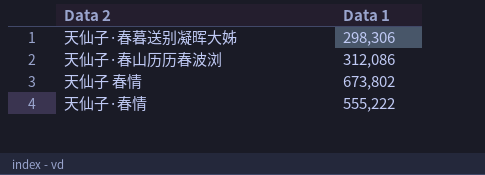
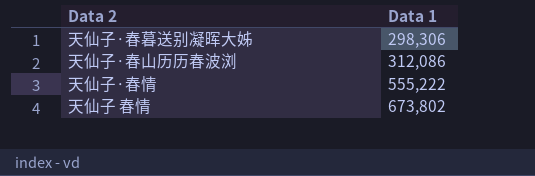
row order: none -> Data 1 ascending

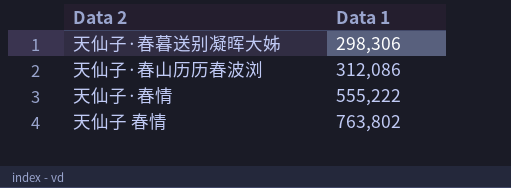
天仙子 春情 | Data 1: 673,802 -> 763,802

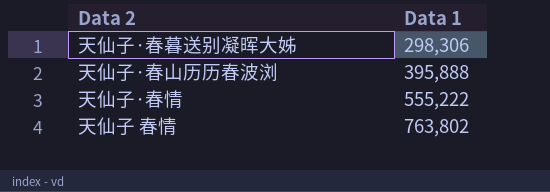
天仙子·春山历历春波浏 | Data 1: 312,086 -> 395,888

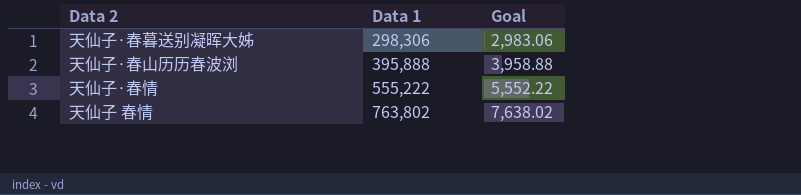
column Goal | formula: none -> [Data 1] * 0.01

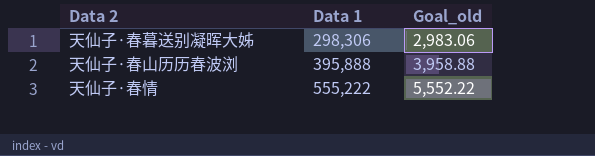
column name: Goal -> Goal_old
row 天仙子 春情: 763,802 | 7,638.02 -> none

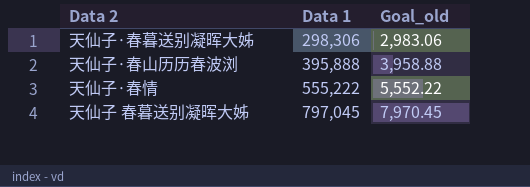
row 天仙子 春暮送别凝晖大姊: none -> 797,045 | 7,970.45

